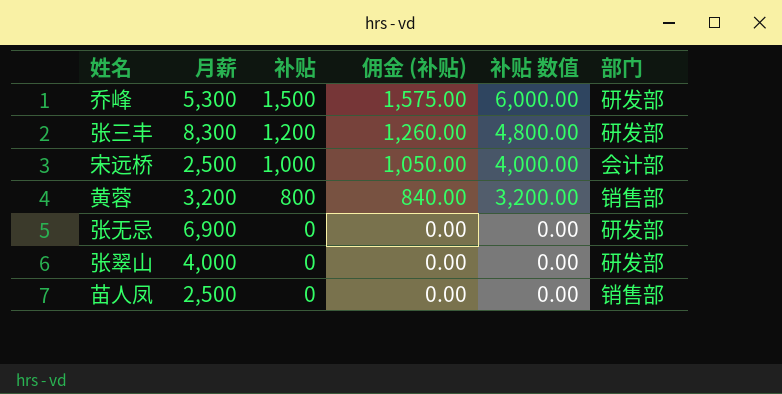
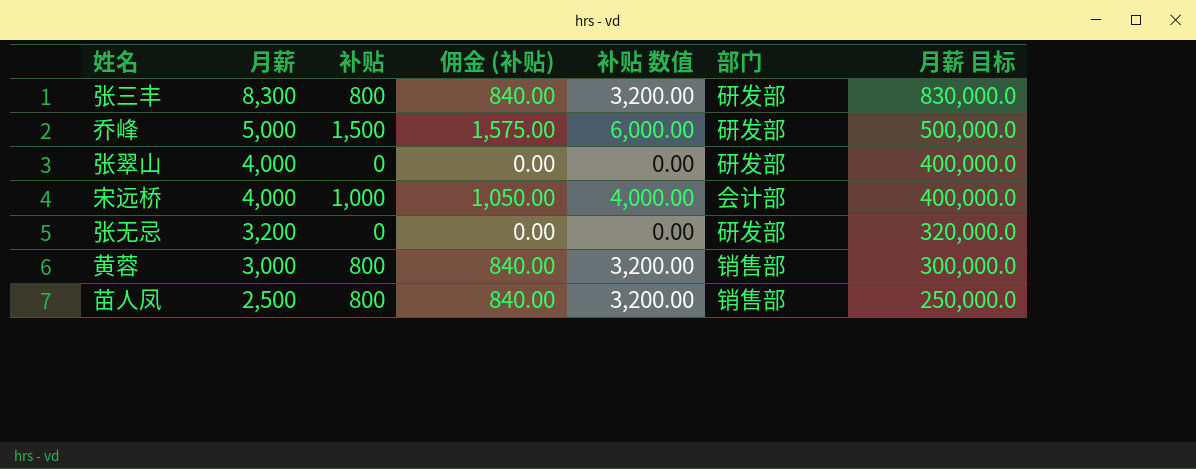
row order: 补贴 descending -> 月薪 descending
column 月薪 目标 | formula: none -> [月薪] * 100
张三丰 | 补贴: 1,200 -> 800
张三丰 | 佣金 (补贴): 1,260.00 -> 840.00
张三丰 | 补贴 数值: 4,800.00 -> 3,200.00
乔峰 | 月薪: 5,300 -> 5,000
宋远桥 | 月薪: 2,500 -> 4,000
张无忌 | 月薪: 6,900 -> 3,200
黄蓉 | 月薪: 3,200 -> 3,000
苗人凤 | 补贴: 0 -> 800
苗人凤 | 佣金 (补贴): 0.00 -> 840.00
苗人凤 | 补贴 数值: 0.00 -> 3,200.00

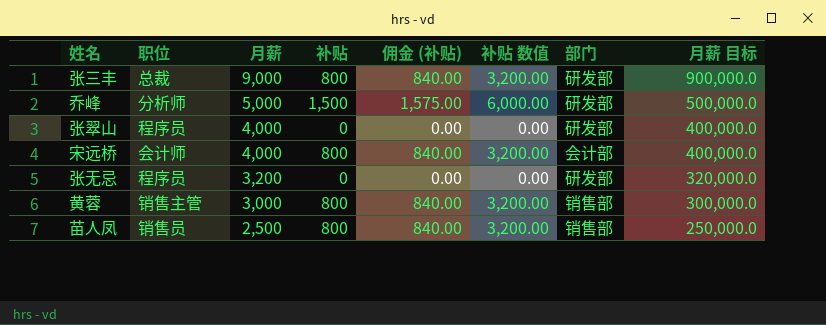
column 职位 | position: none -> 2
张三丰 | 月薪: 8,300 -> 9,000
张三丰 | 月薪 目标: 830,000.0 -> 900,000.0
宋远桥 | 补贴: 1,000 -> 800
宋远桥 | 佣金 (补贴): 1,050.00 -> 840.00
宋远桥 | 补贴 数值: 4,000.00 -> 3,200.00

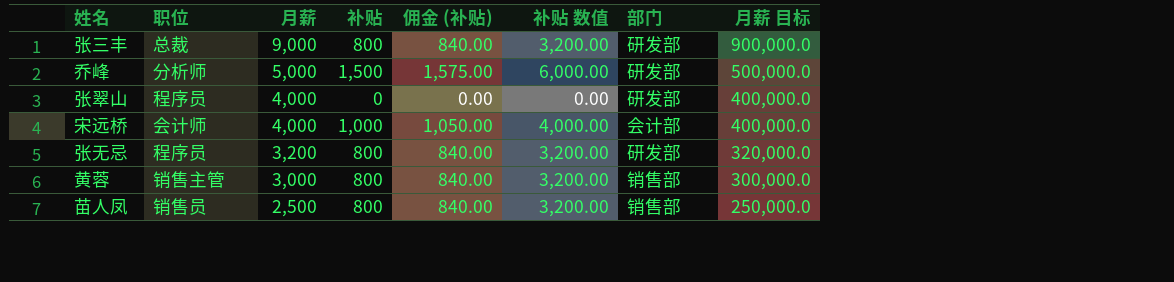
宋远桥 | 补贴: 800 -> 1,000
宋远桥 | 佣金 (补贴): 840.00 -> 1,050.00
宋远桥 | 补贴 数值: 3,200.00 -> 4,000.00
张无忌 | 补贴: 0 -> 800
张无忌 | 佣金 (补贴): 0.00 -> 840.00
张无忌 | 补贴 数值: 0.00 -> 3,200.00

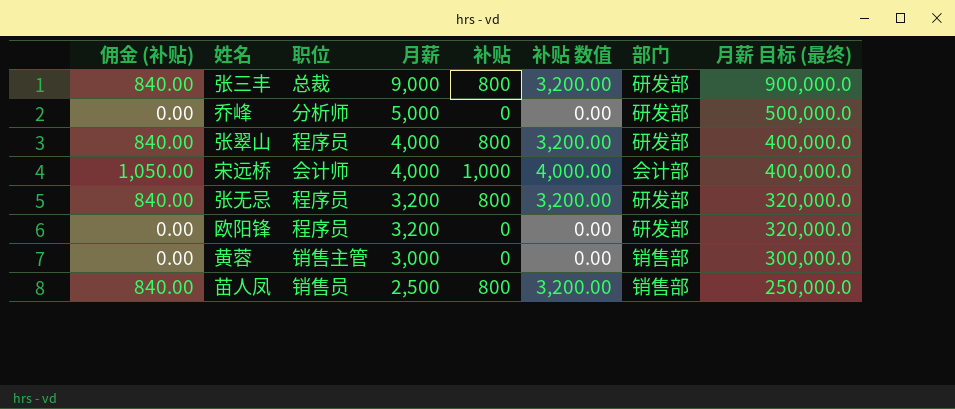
column 佣金 (补贴) | position: 5 -> 1
column name: 月薪 目标 -> 月薪 目标 (最终)
乔峰 | 佣金 (补贴): 1,575.00 -> 0.00
乔峰 | 补贴: 1,500 -> 0
乔峰 | 补贴 数值: 6,000.00 -> 0.00
张翠山 | 佣金 (补贴): 0.00 -> 840.00
张翠山 | 补贴: 0 -> 800
张翠山 | 补贴 数值: 0.00 -> 3,200.00
row 欧阳锋: none -> 0.00 | 程序员 | 3,200 | 0 | 0.00 | 研发部 | 320,000.0
黄蓉 | 佣金 (补贴): 840.00 -> 0.00
黄蓉 | 补贴: 800 -> 0
黄蓉 | 补贴 数值: 3,200.00 -> 0.00

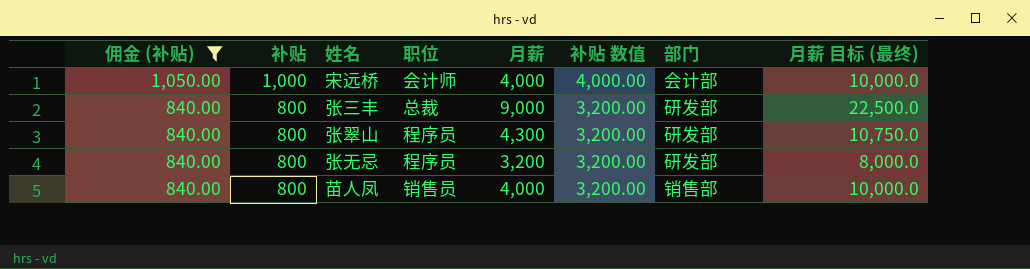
filter: none -> 佣金 (补贴) != 0.00
row order: 月薪 descending -> 佣金 (补贴) descending
column 补贴 | position: 5 -> 2
column 月薪 目标 (最终) | formula: [月薪] * 100 -> [月薪] * 2.5
张翠山 | 月薪: 4,000 -> 4,300
苗人凤 | 月薪: 2,500 -> 4,000

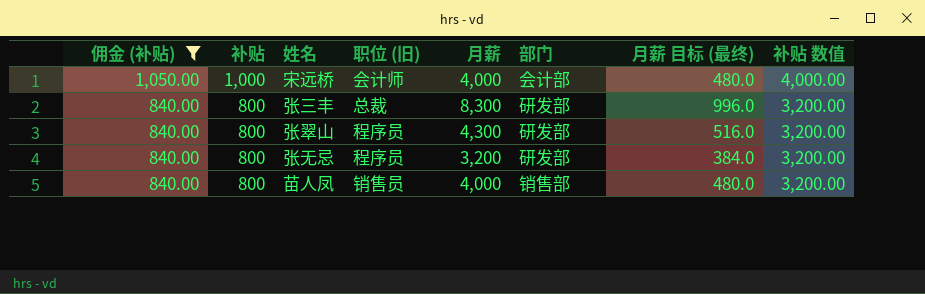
column name: 职位 -> 职位 (旧)
column 月薪 目标 (最终) | formula: [月薪] * 2.5 -> [月薪] * 0.12
column 补贴 数值 | position: 6 -> 8
张三丰 | 月薪: 9,000 -> 8,300

